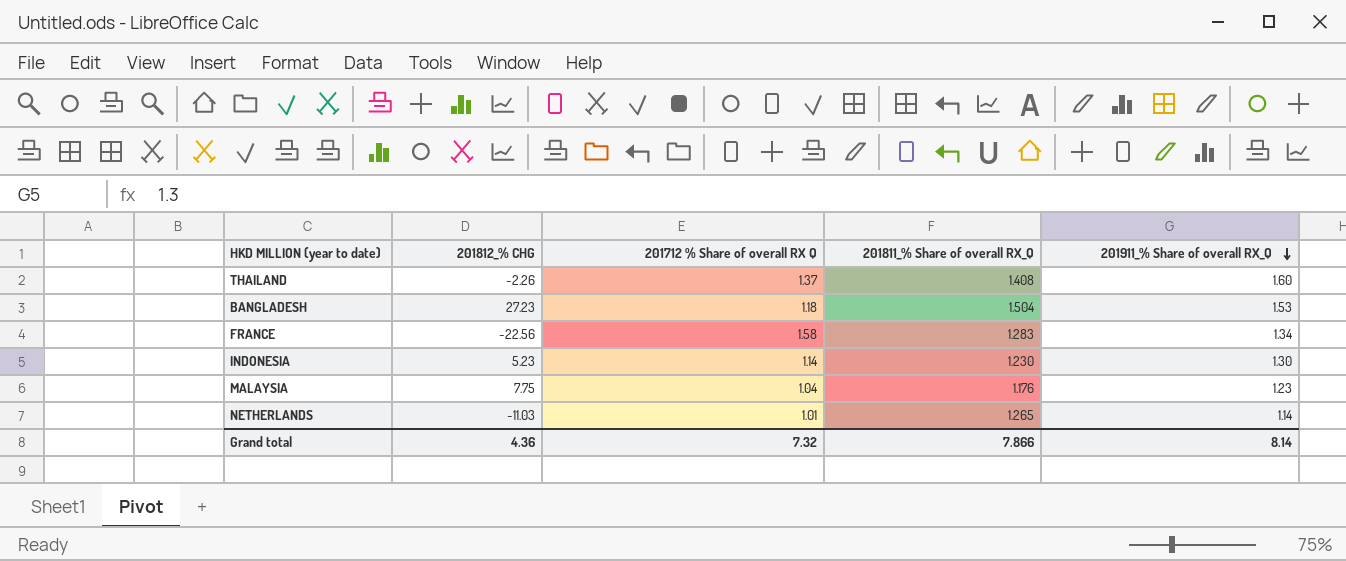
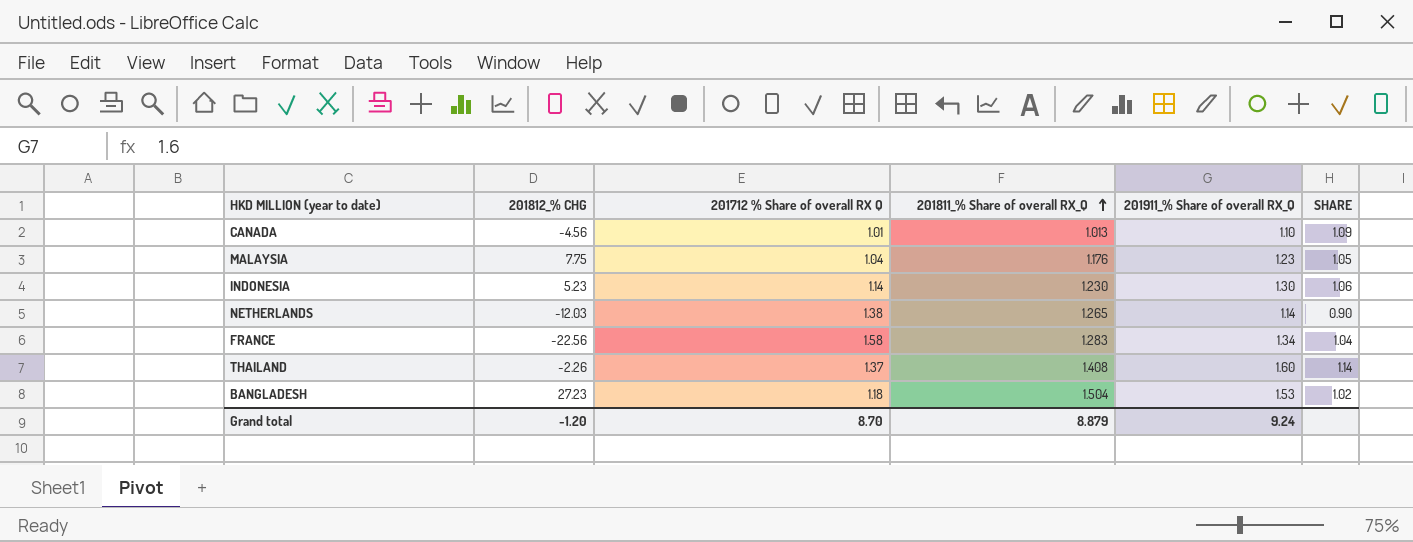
row order: 201911_% Share of overall RX_Q descending -> 201811_% Share of overall RX_Q ascending
column SHARE | formula: none -> [201911_% Share of overall RX_Q] / [201811_% Share of overall RX_Q]
row CANADA: none -> -4.56 | 1.01 | 1.013 | 1.10 | 1.09
NETHERLANDS | 201812_% CHG: -11.03 -> -12.03
NETHERLANDS | 201712 % Share of overall RX Q: 1.01 -> 1.38
Grand total | 201812_% CHG: 4.36 -> -1.20
Grand total | 201712 % Share of overall RX Q: 7.32 -> 8.70
Grand total | 201811_% Share of overall RX_Q: 7.866 -> 8.879
Grand total | 201911_% Share of overall RX_Q: 8.14 -> 9.24

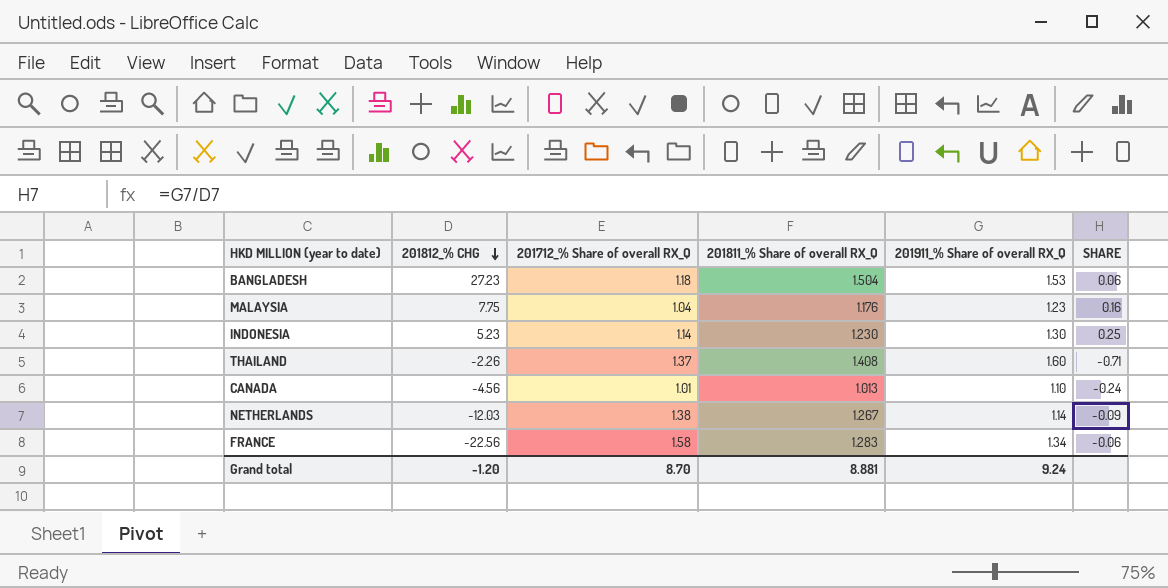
row order: 201811_% Share of overall RX_Q ascending -> 201812_% CHG descending
column name: 201712 % Share of overall RX Q -> 201712_% Share of overall RX_Q
column SHARE | formula: [201911_% Share of overall RX_Q] / [201811_% Share of overall RX_Q] -> [201911_% Share of overall RX_Q] / [201812_% CHG]
NETHERLANDS | 201811_% Share of overall RX_Q: 1.265 -> 1.267
Grand total | 201811_% Share of overall RX_Q: 8.879 -> 8.881

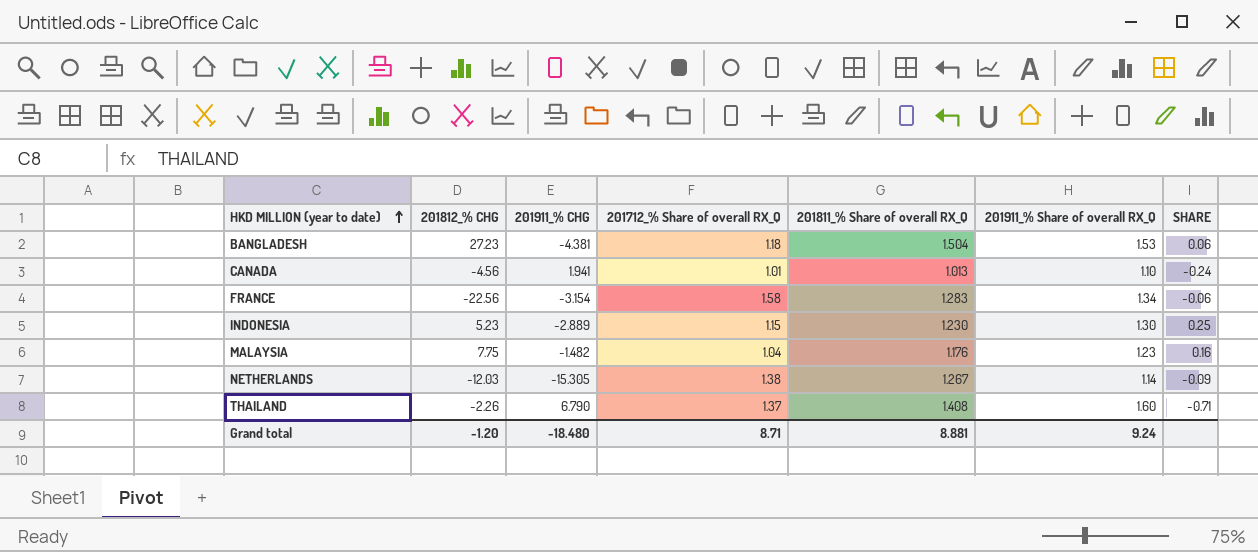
row order: 201812_% CHG descending -> HKD MILLION (year to date) ascending
column 201911_% CHG | position: none -> 3
INDONESIA | 201712_% Share of overall RX_Q: 1.14 -> 1.15
Grand total | 201712_% Share of overall RX_Q: 8.70 -> 8.71

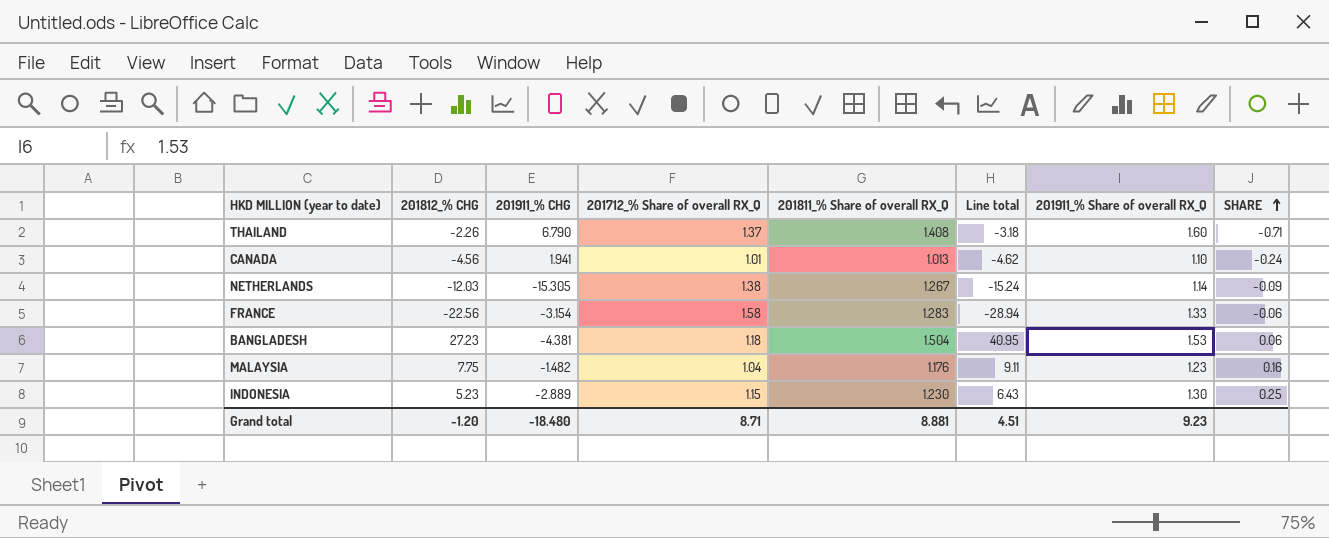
row order: HKD MILLION (year to date) ascending -> SHARE ascending
column Line total | formula: none -> [201812_% CHG] * [201811_% Share of overall RX_Q]
FRANCE | 201911_% Share of overall RX_Q: 1.34 -> 1.33
Grand total | 201911_% Share of overall RX_Q: 9.24 -> 9.23

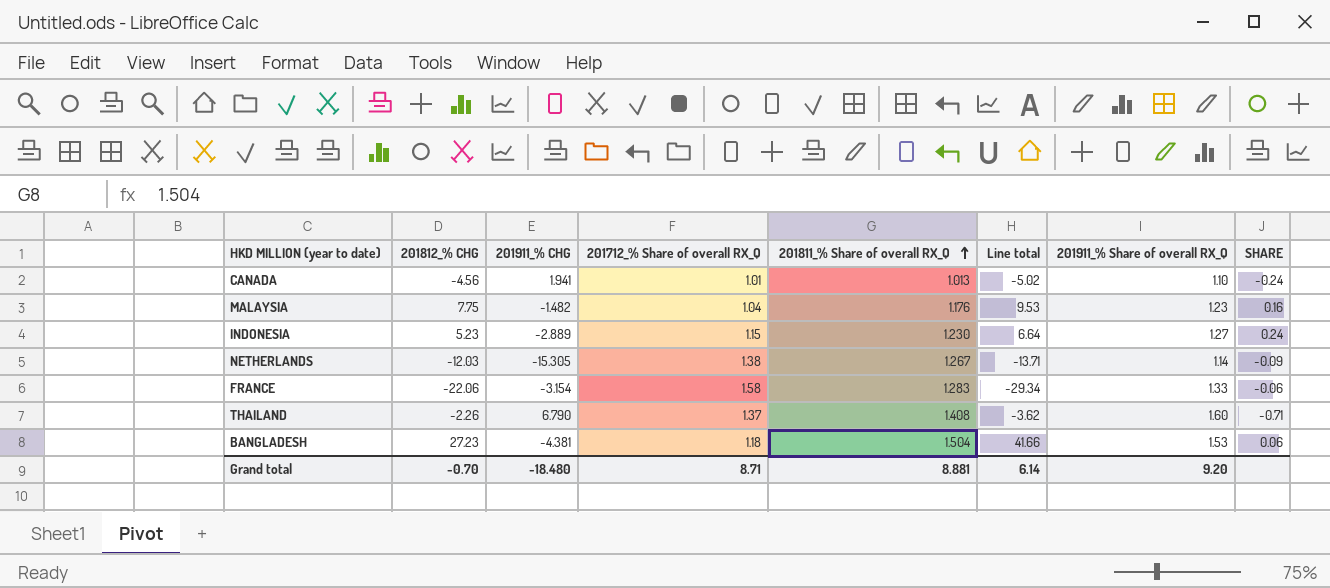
row order: SHARE ascending -> 201811_% Share of overall RX_Q ascending
column Line total | formula: [201812_% CHG] * [201811_% Share of overall RX_Q] -> [201812_% CHG] * [201911_% Share of overall RX_Q]
INDONESIA | 201911_% Share of overall RX_Q: 1.30 -> 1.27
INDONESIA | SHARE: 0.25 -> 0.24
FRANCE | 201812_% CHG: -22.56 -> -22.06
Grand total | 201812_% CHG: -1.20 -> -0.70
Grand total | Line total: 4.51 -> 6.14
Grand total | 201911_% Share of overall RX_Q: 9.23 -> 9.20

